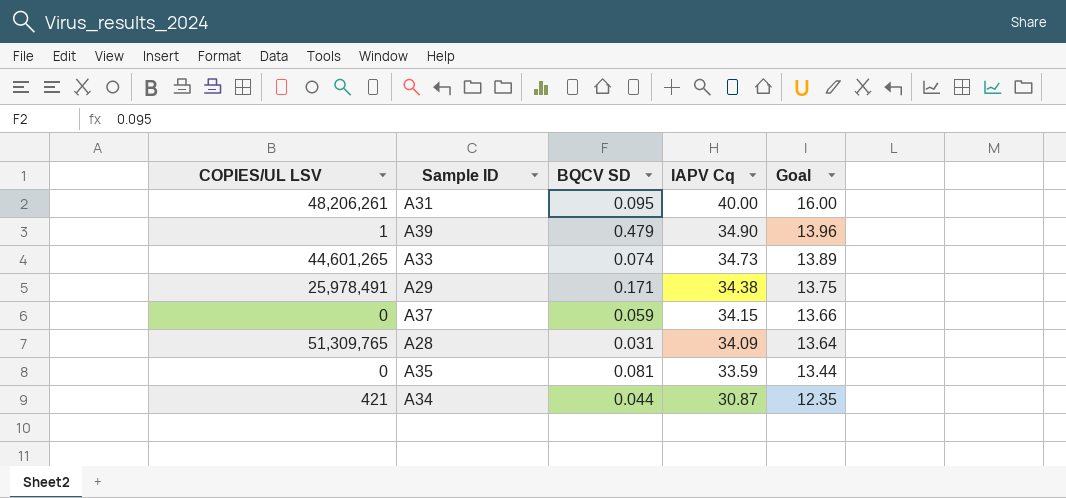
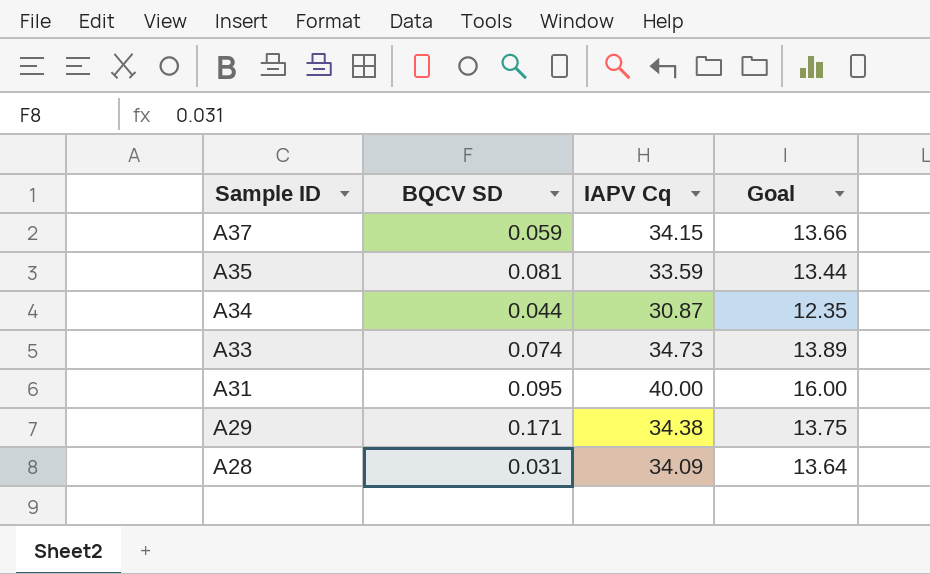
row order: IAPV Cq descending -> Sample ID descending
column COPIES/UL LSV | position: 1 -> none
row A39: 1 | 0.479 | 34.90 | 13.96 -> none

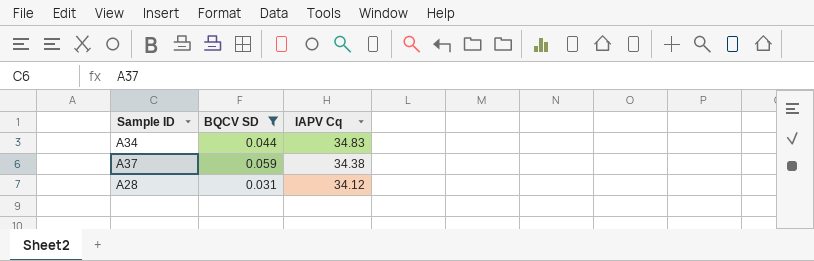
filter: none -> BQCV SD <= 0.059
row order: Sample ID descending -> IAPV Cq descending
column Goal | formula: [IAPV Cq] * 0.4 -> none
A34 | IAPV Cq: 30.87 -> 34.83
A37 | IAPV Cq: 34.15 -> 34.38
A28 | IAPV Cq: 34.09 -> 34.12

